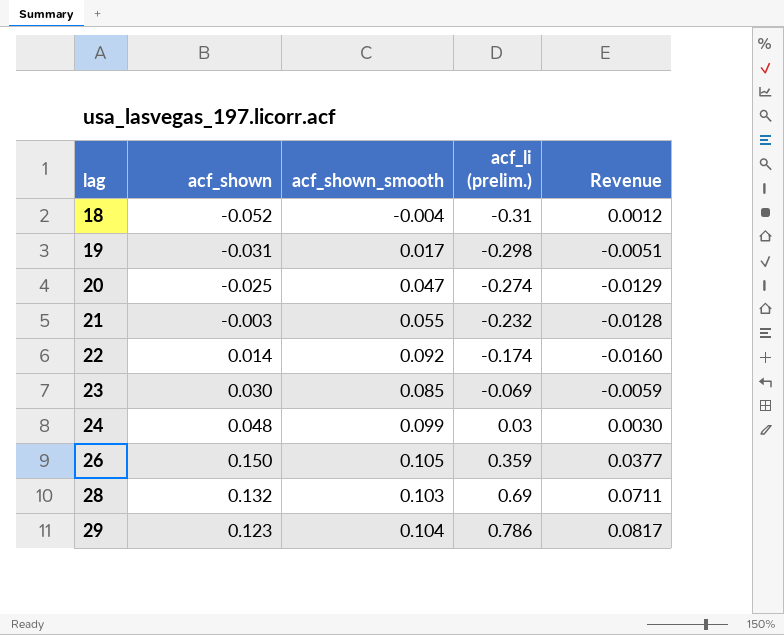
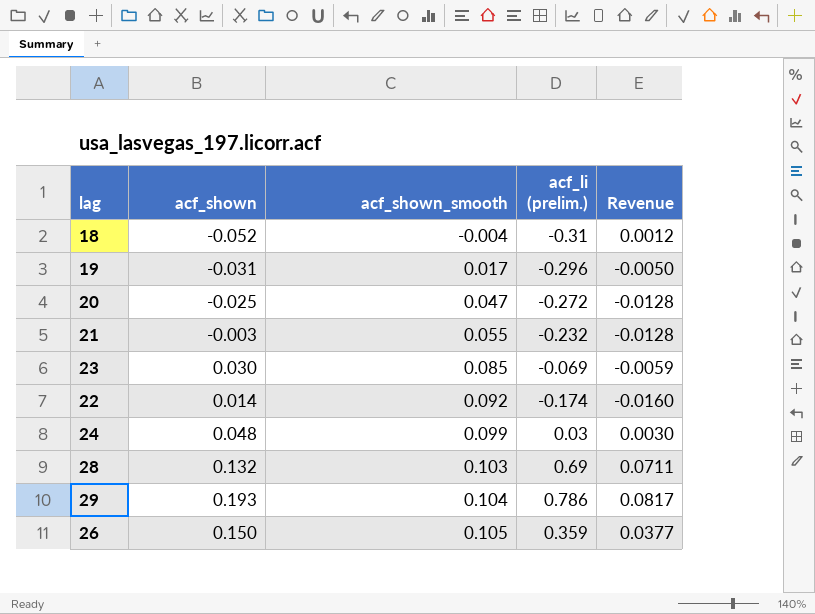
row order: lag ascending -> acf_shown_smooth ascending
19 | acf_li (prelim.): -0.298 -> -0.296
19 | Revenue: -0.0051 -> -0.0050
20 | acf_li (prelim.): -0.274 -> -0.272
20 | Revenue: -0.0129 -> -0.0128
29 | acf_shown: 0.123 -> 0.193

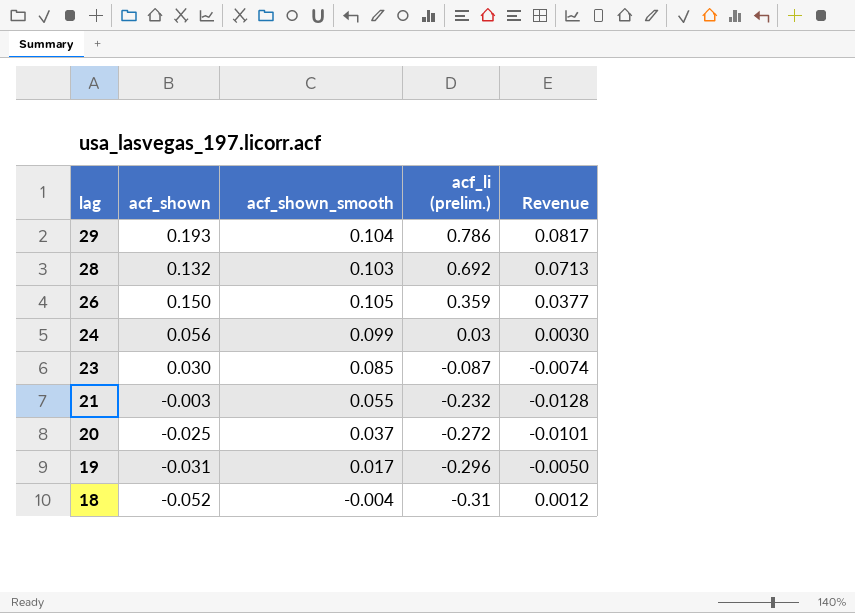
row order: acf_shown_smooth ascending -> lag descending
row 22: 0.014 | 0.092 | -0.174 | -0.0160 -> none
28 | acf_li (prelim.): 0.69 -> 0.692
28 | Revenue: 0.0711 -> 0.0713
24 | acf_shown: 0.048 -> 0.056
23 | acf_li (prelim.): -0.069 -> -0.087
23 | Revenue: -0.0059 -> -0.0074
20 | acf_shown_smooth: 0.047 -> 0.037
20 | Revenue: -0.0128 -> -0.0101

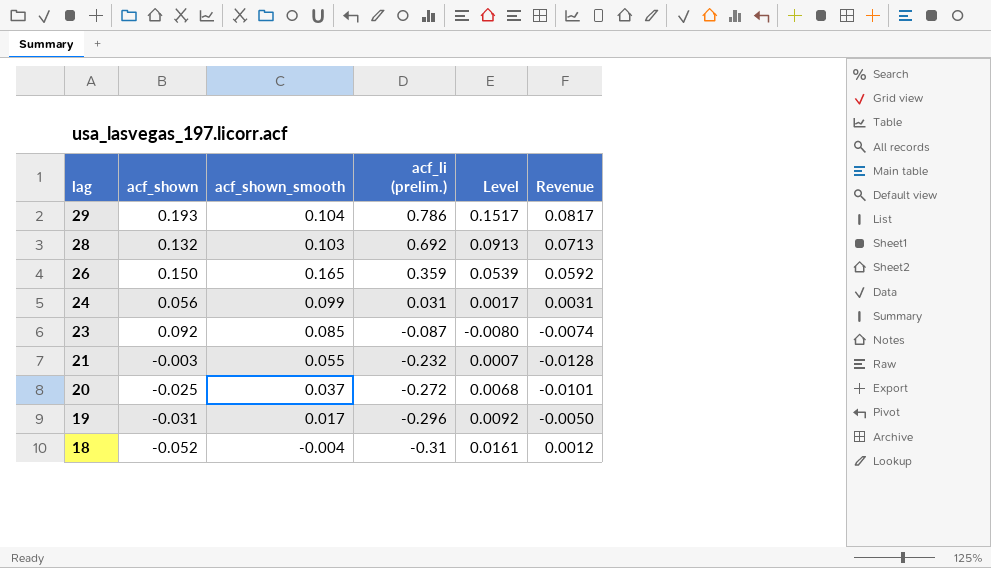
column Level | formula: none -> [acf_shown] * [acf_li (prelim.)]
26 | acf_shown_smooth: 0.105 -> 0.165
26 | Revenue: 0.0377 -> 0.0592
24 | acf_li (prelim.): 0.03 -> 0.031
24 | Revenue: 0.0030 -> 0.0031
23 | acf_shown: 0.030 -> 0.092

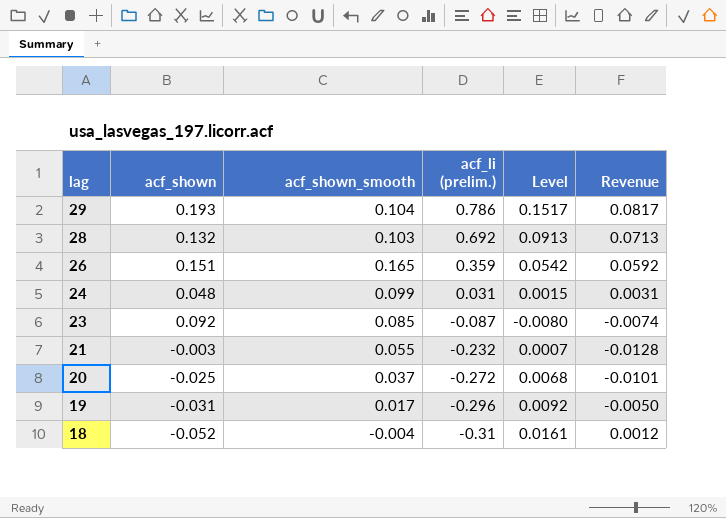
26 | acf_shown: 0.150 -> 0.151
26 | Level: 0.0539 -> 0.0542
24 | acf_shown: 0.056 -> 0.048
24 | Level: 0.0017 -> 0.0015

